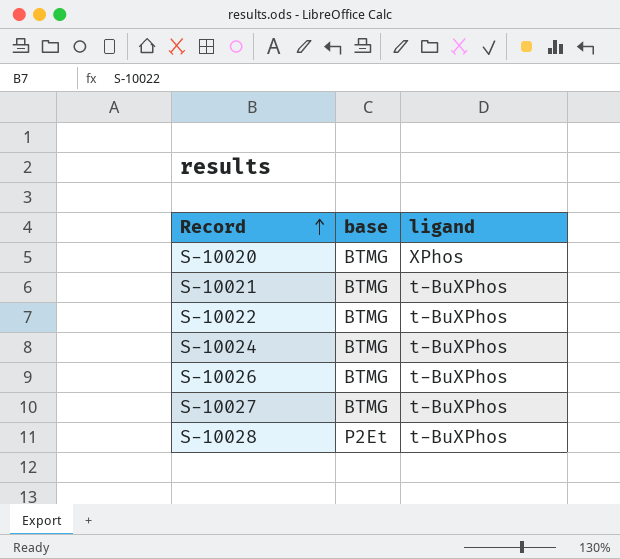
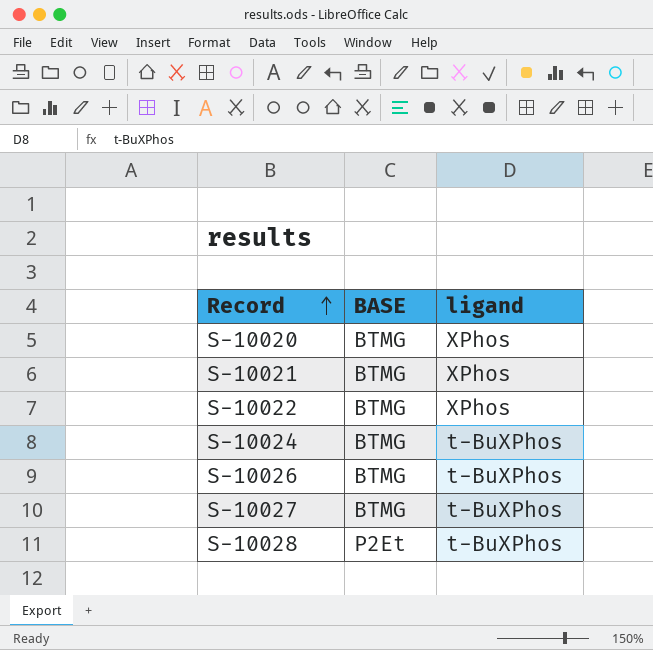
column name: base -> BASE
S-10021 | ligand: t-BuXPhos -> XPhos
S-10022 | ligand: t-BuXPhos -> XPhos

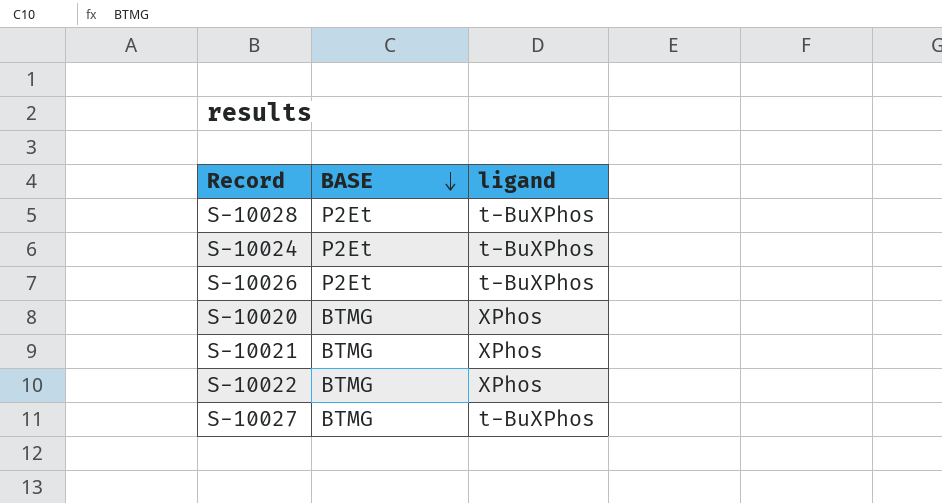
row order: Record ascending -> BASE descending
S-10024 | BASE: BTMG -> P2Et
S-10026 | BASE: BTMG -> P2Et

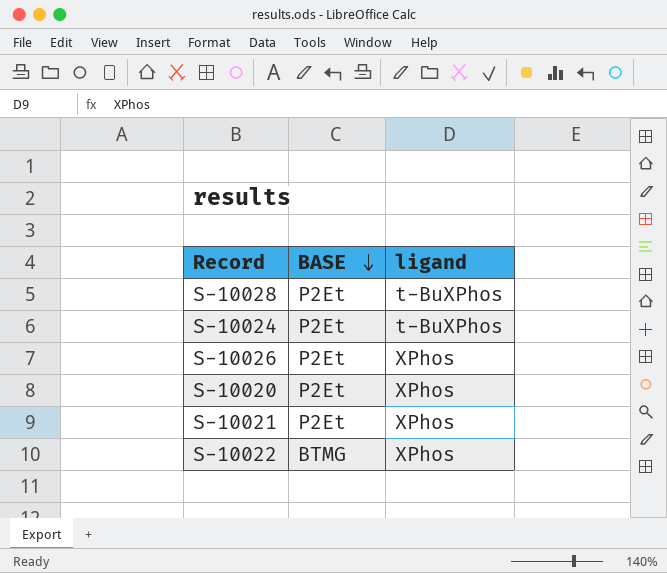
row S-10027: BTMG | t-BuXPhos -> none
S-10026 | ligand: t-BuXPhos -> XPhos
S-10020 | BASE: BTMG -> P2Et
S-10021 | BASE: BTMG -> P2Et

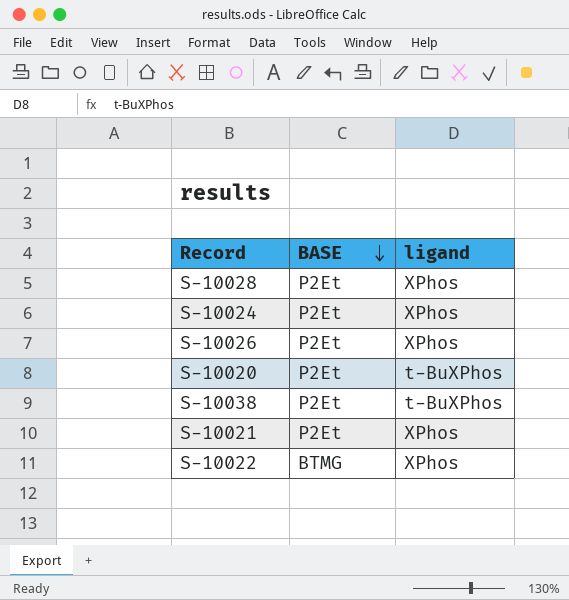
S-10028 | ligand: t-BuXPhos -> XPhos
S-10024 | ligand: t-BuXPhos -> XPhos
S-10020 | ligand: XPhos -> t-BuXPhos
row S-10038: none -> P2Et | t-BuXPhos

